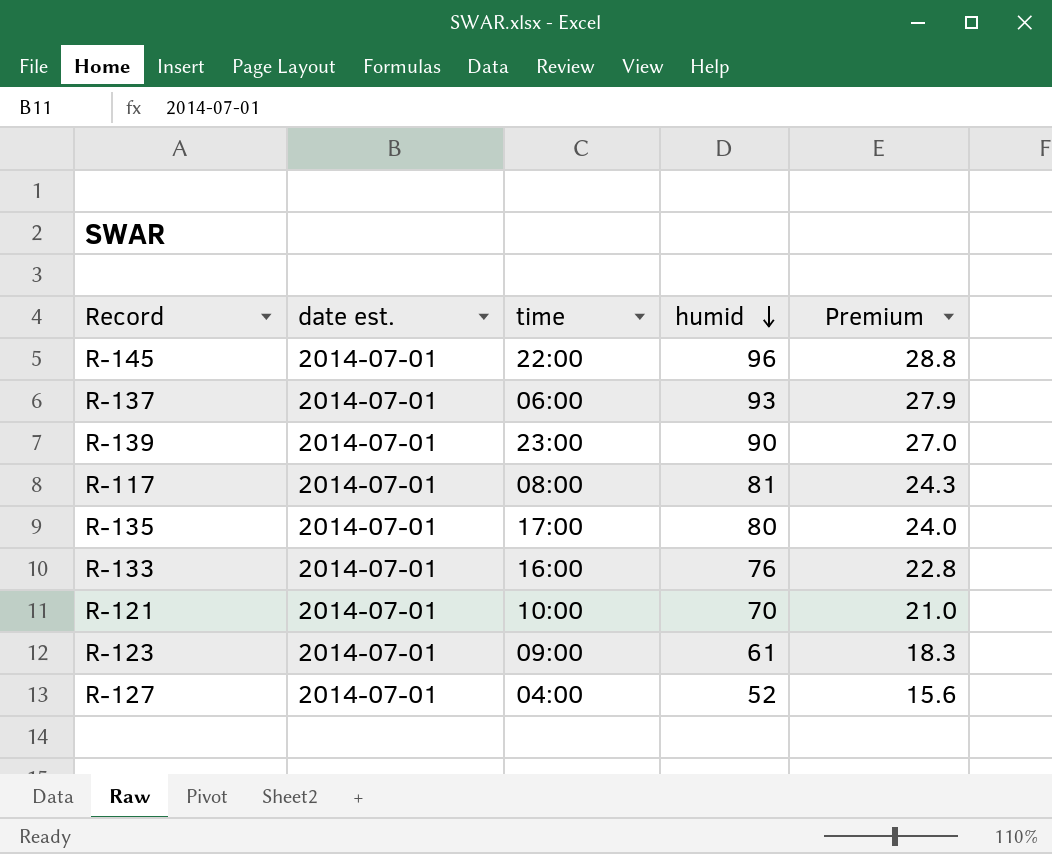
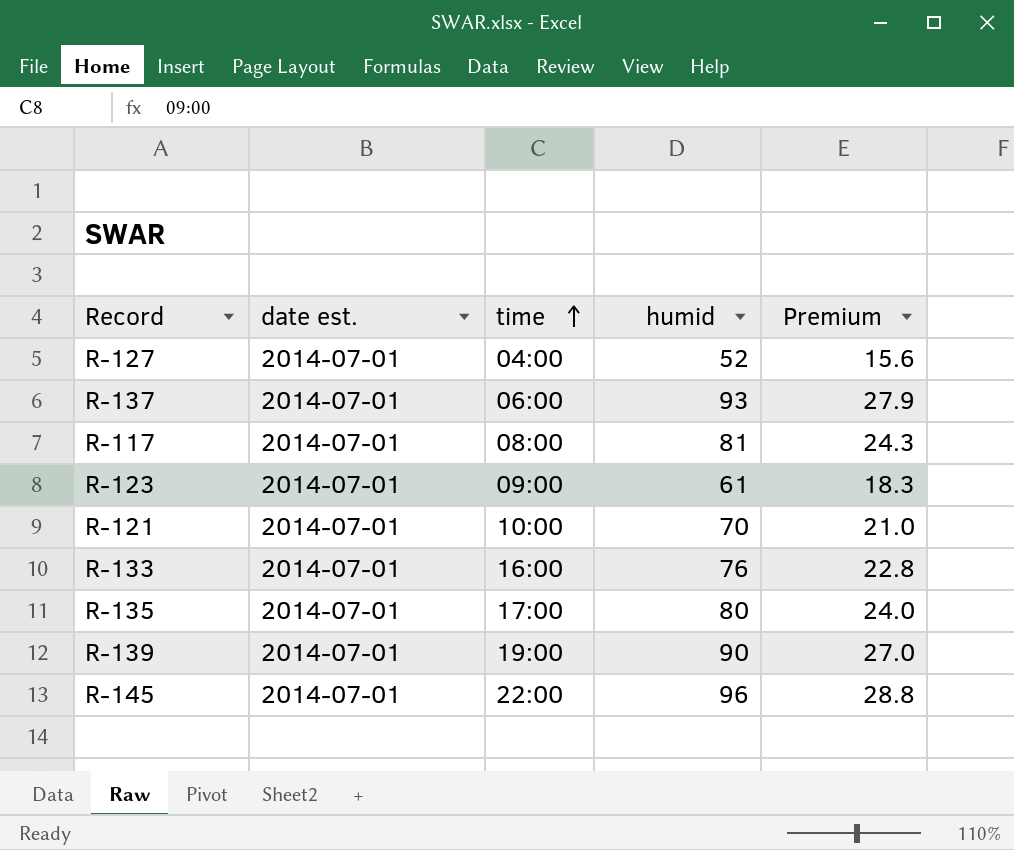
row order: humid descending -> time ascending
R-139 | time: 23:00 -> 19:00

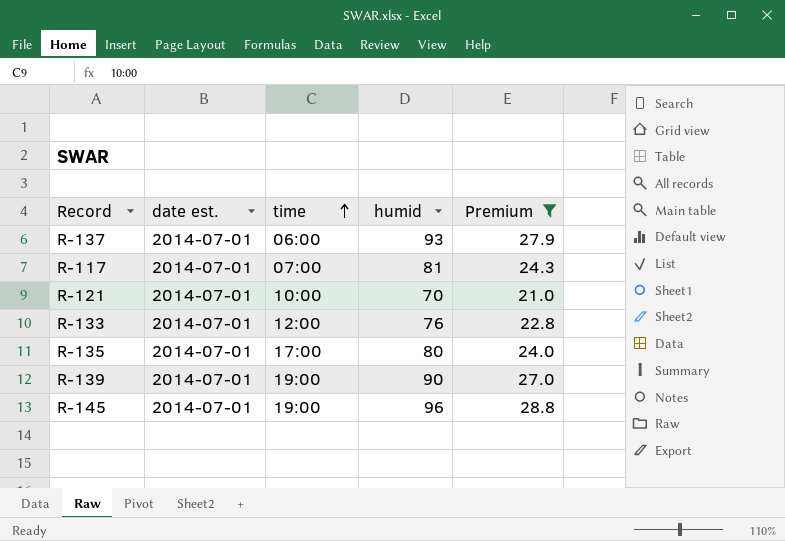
filter: none -> Premium >= 21.0
R-117 | time: 08:00 -> 07:00
R-133 | time: 16:00 -> 12:00
R-145 | time: 22:00 -> 19:00

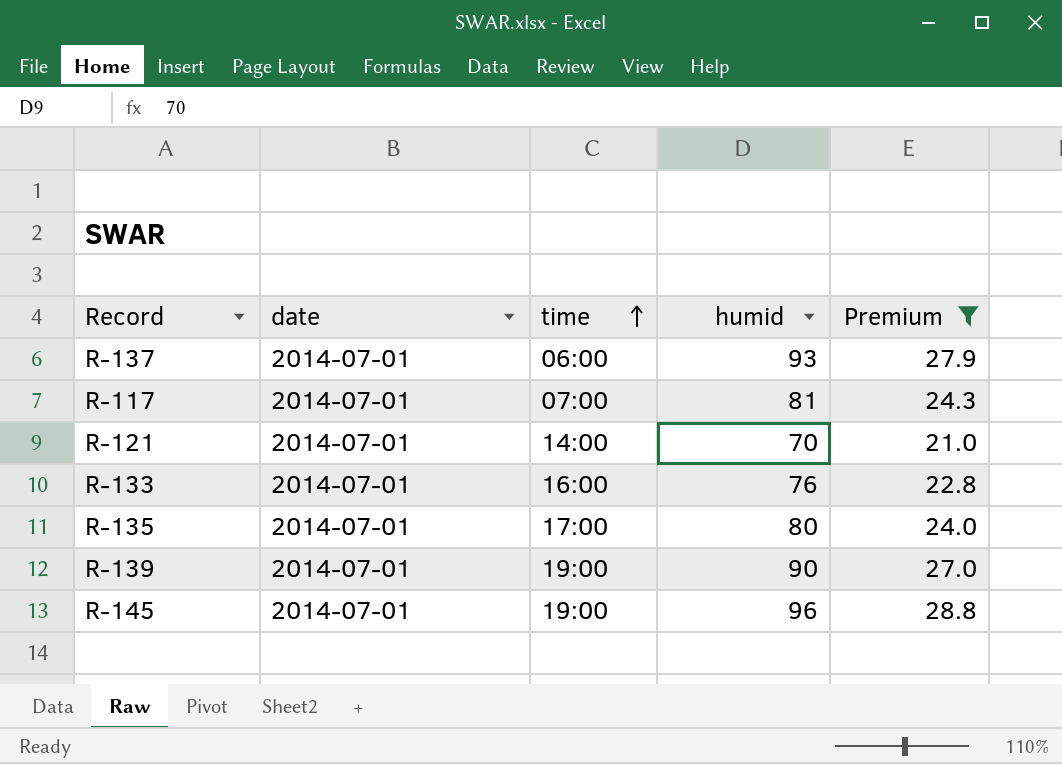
column name: date est. -> date
R-121 | time: 10:00 -> 14:00
R-133 | time: 12:00 -> 16:00

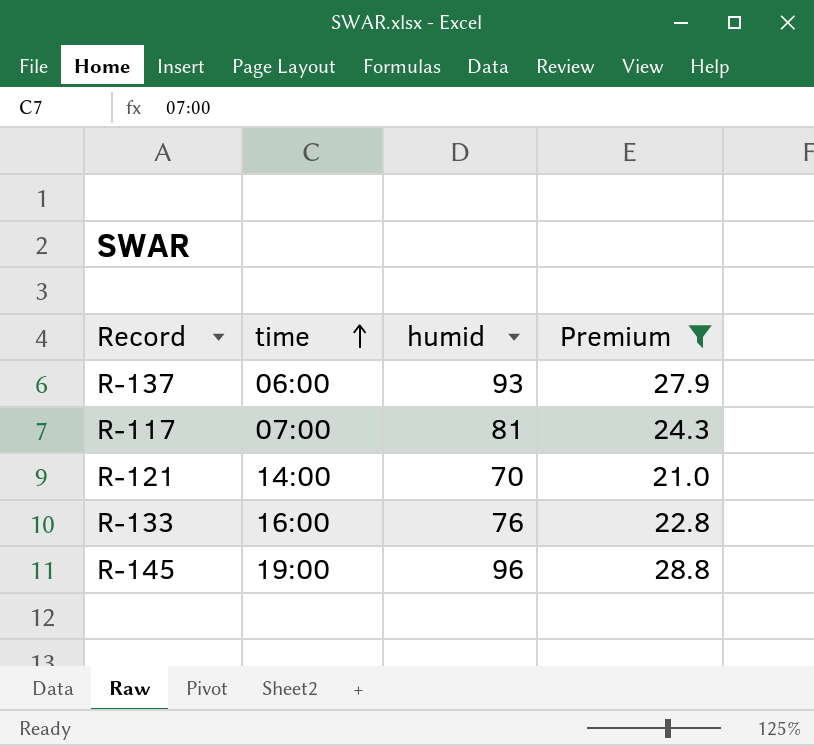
column date | position: 2 -> none
row R-135: 2014-07-01 | 17:00 | 80 | 24.0 -> none
row R-139: 2014-07-01 | 19:00 | 90 | 27.0 -> none

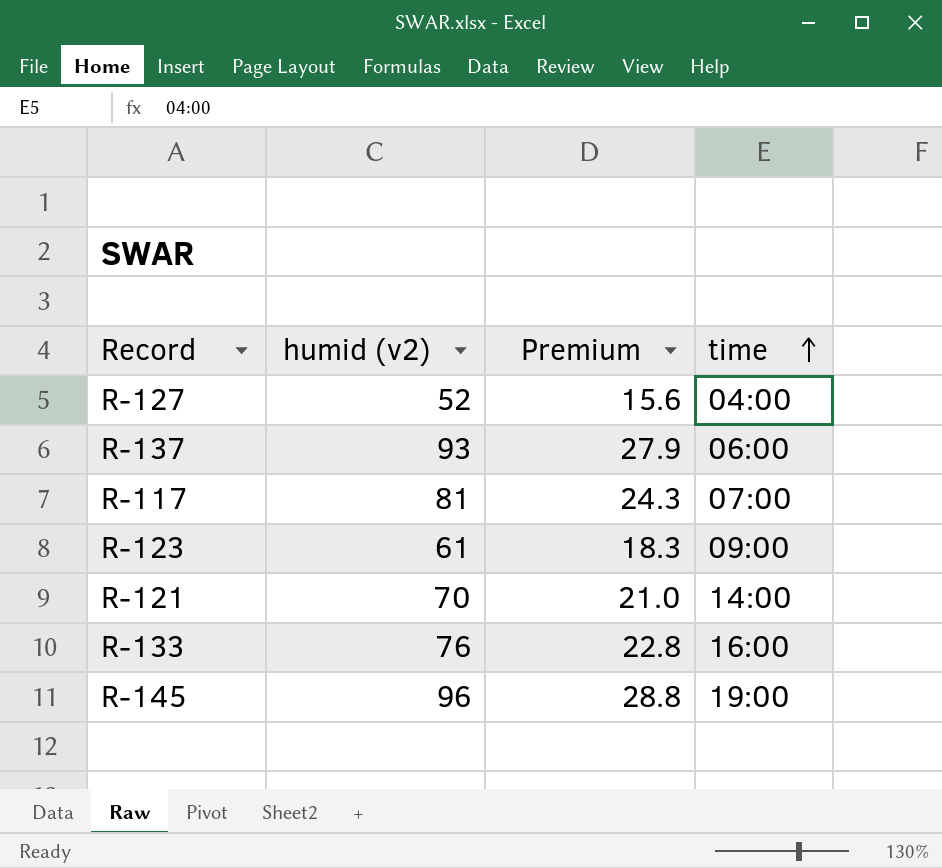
filter: Premium >= 21.0 -> none
column name: humid -> humid (v2)
column time | position: 2 -> 4

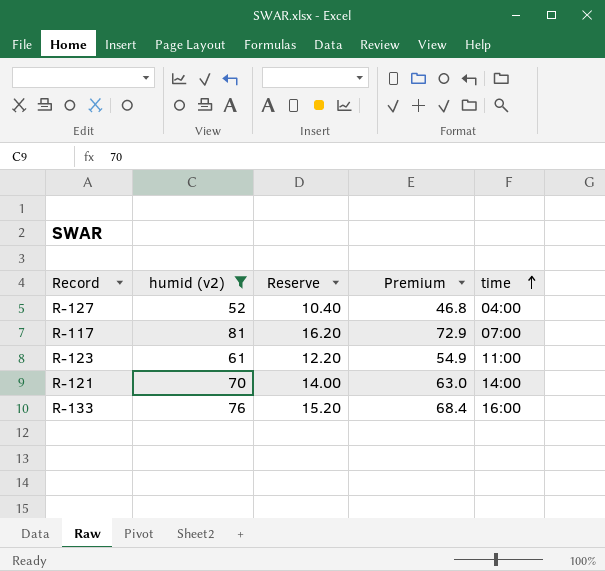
filter: none -> humid (v2) <= 81
column Reserve | formula: none -> [humid (v2)] * 0.2
column Premium | formula: [humid (v2)] * 0.3 -> [humid (v2)] * 0.9
R-123 | time: 09:00 -> 11:00

